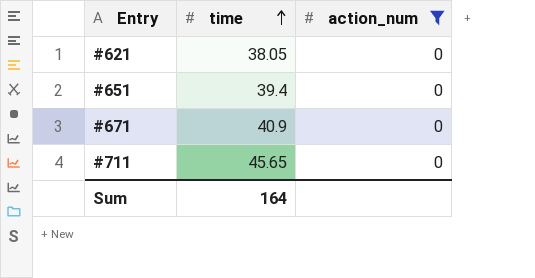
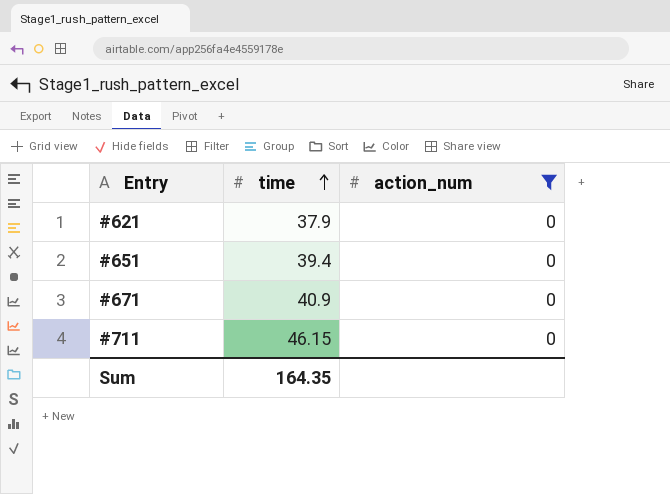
#621 | time: 38.05 -> 37.9
#711 | time: 45.65 -> 46.15
Sum | time: 164 -> 164.35

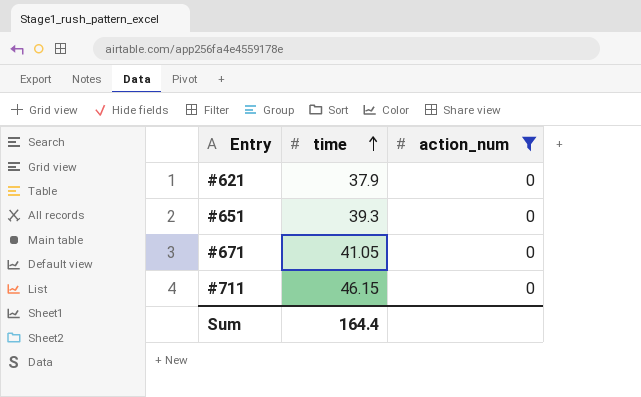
#651 | time: 39.4 -> 39.3
#671 | time: 40.9 -> 41.05
Sum | time: 164.35 -> 164.4

